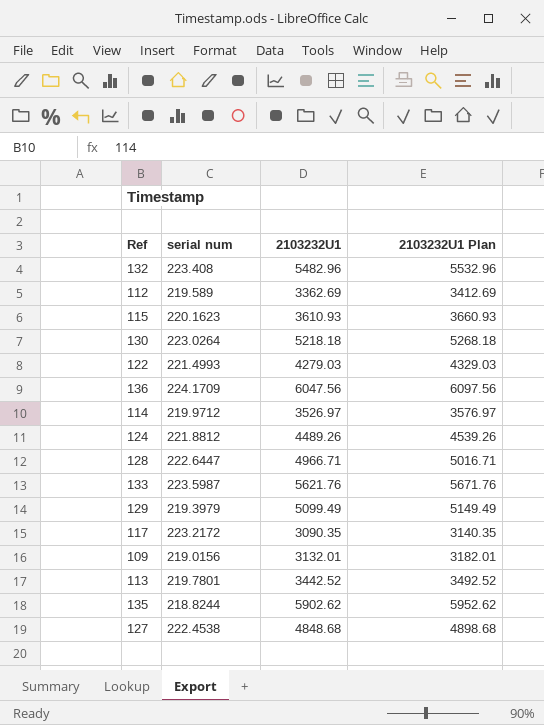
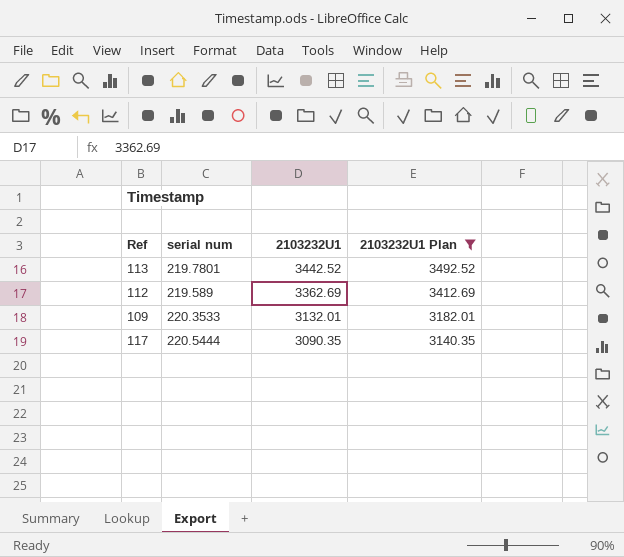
filter: none -> 2103232U1 Plan <= 3492.52
row order: none -> 2103232U1 descending
109 | serial num: 219.0156 -> 220.3533
117 | serial num: 223.2172 -> 220.5444

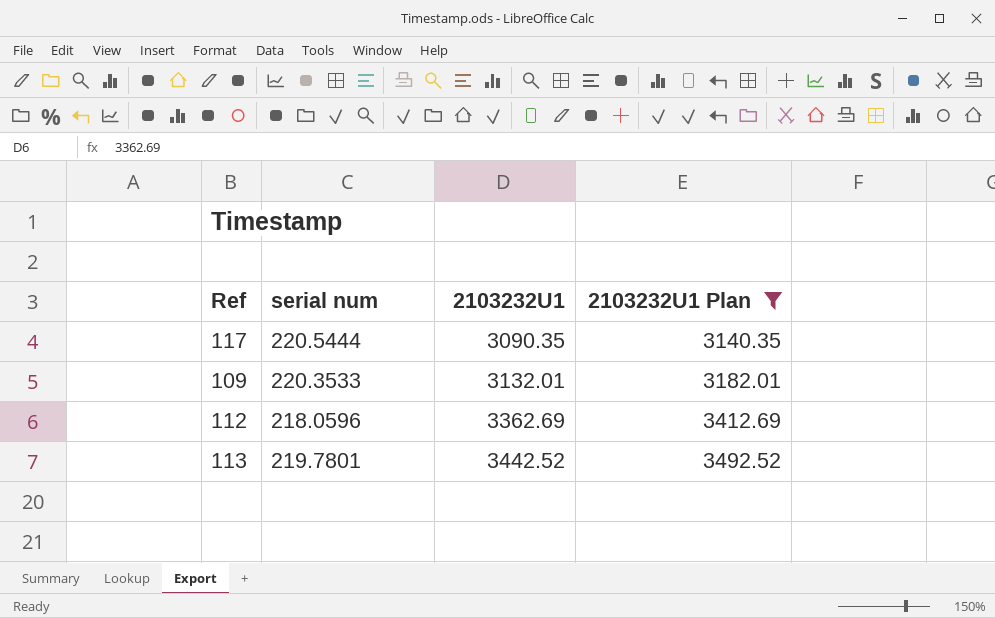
row order: 2103232U1 descending -> 2103232U1 ascending
112 | serial num: 219.589 -> 218.0596

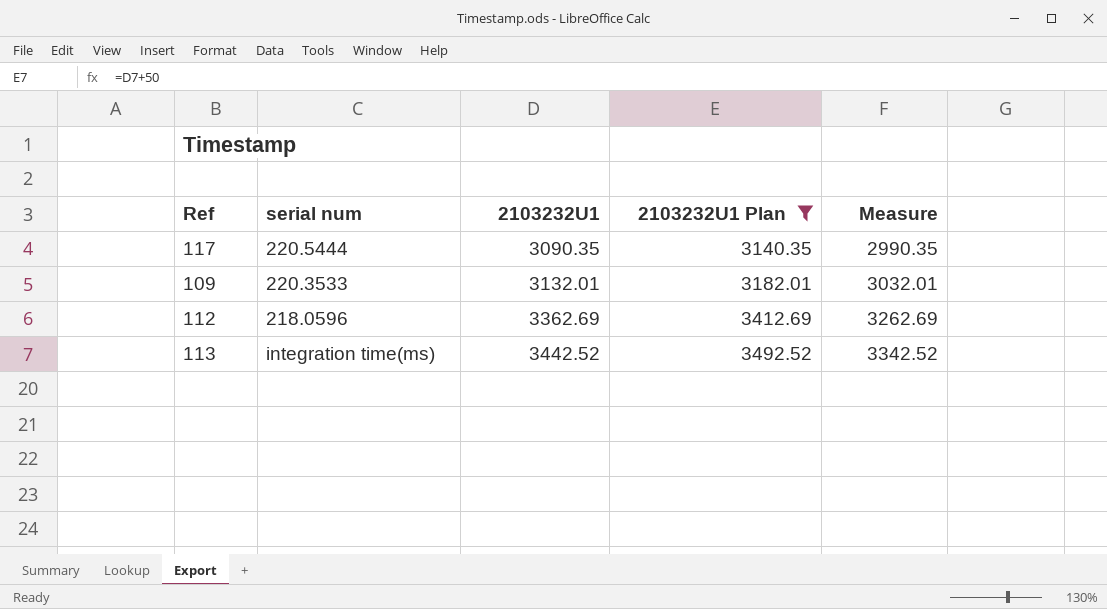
column Measure | formula: none -> [2103232U1] - 100
113 | serial num: 219.7801 -> integration time(ms)

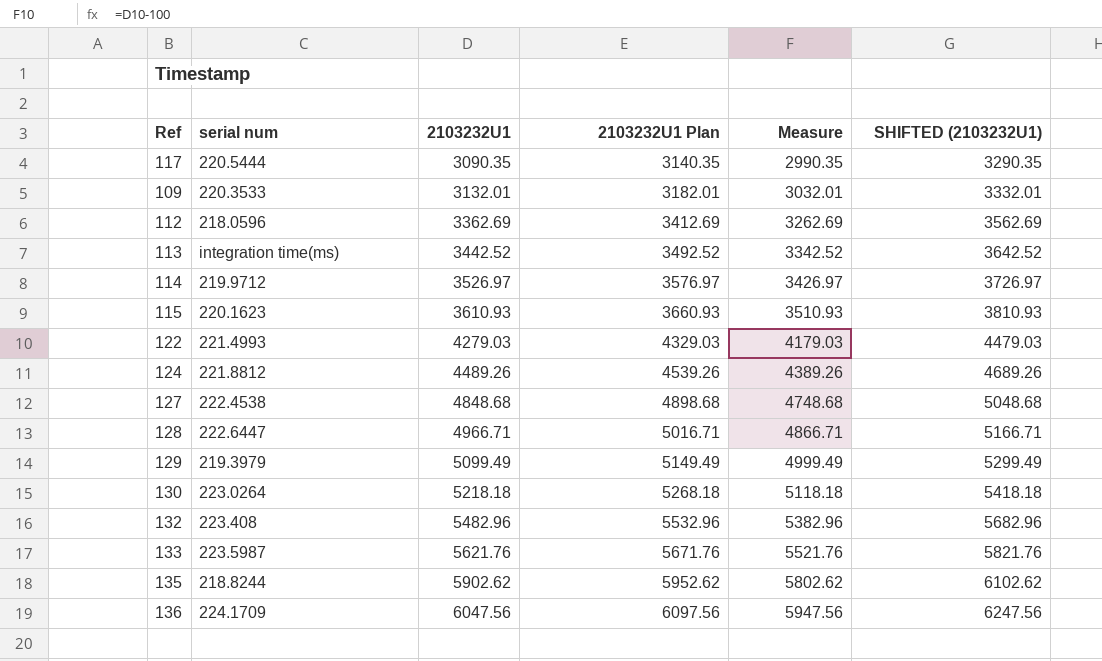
filter: 2103232U1 Plan <= 3492.52 -> none
column SHIFTED (2103232U1) | formula: none -> [2103232U1] + 200

